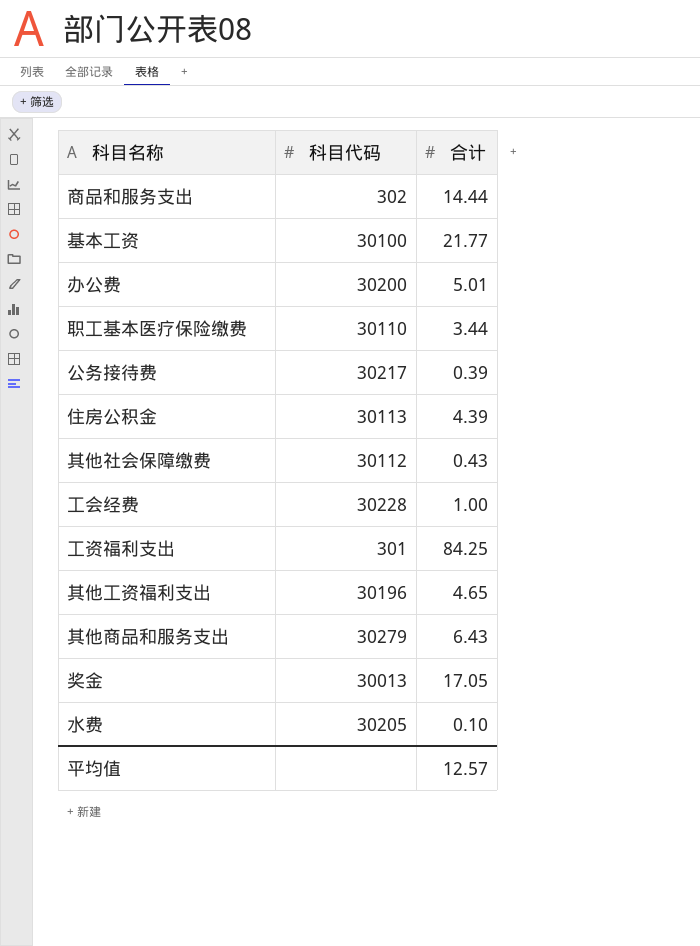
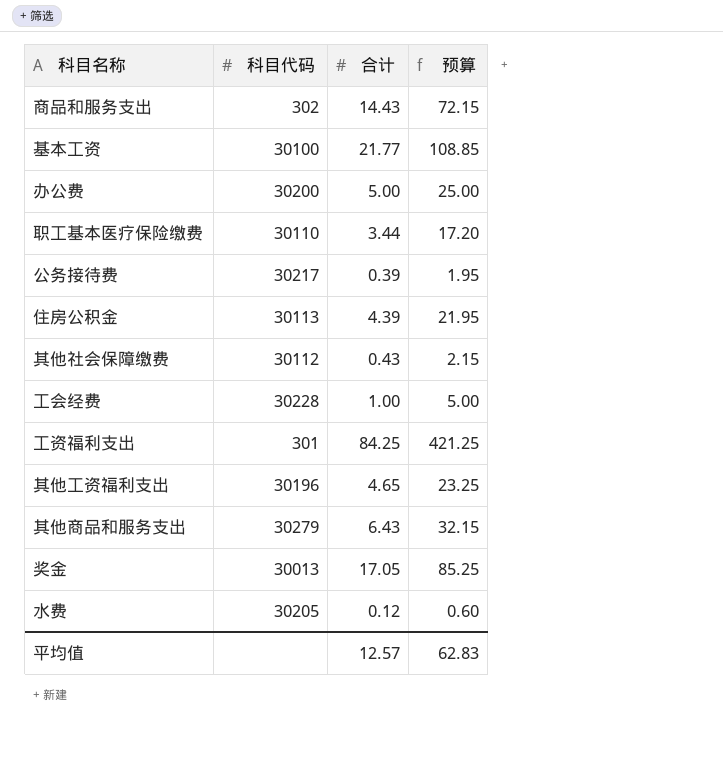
column 预算 | formula: none -> [合计] * 5
商品和服务支出 | 合计: 14.44 -> 14.43
办公费 | 合计: 5.01 -> 5.00
水费 | 合计: 0.10 -> 0.12

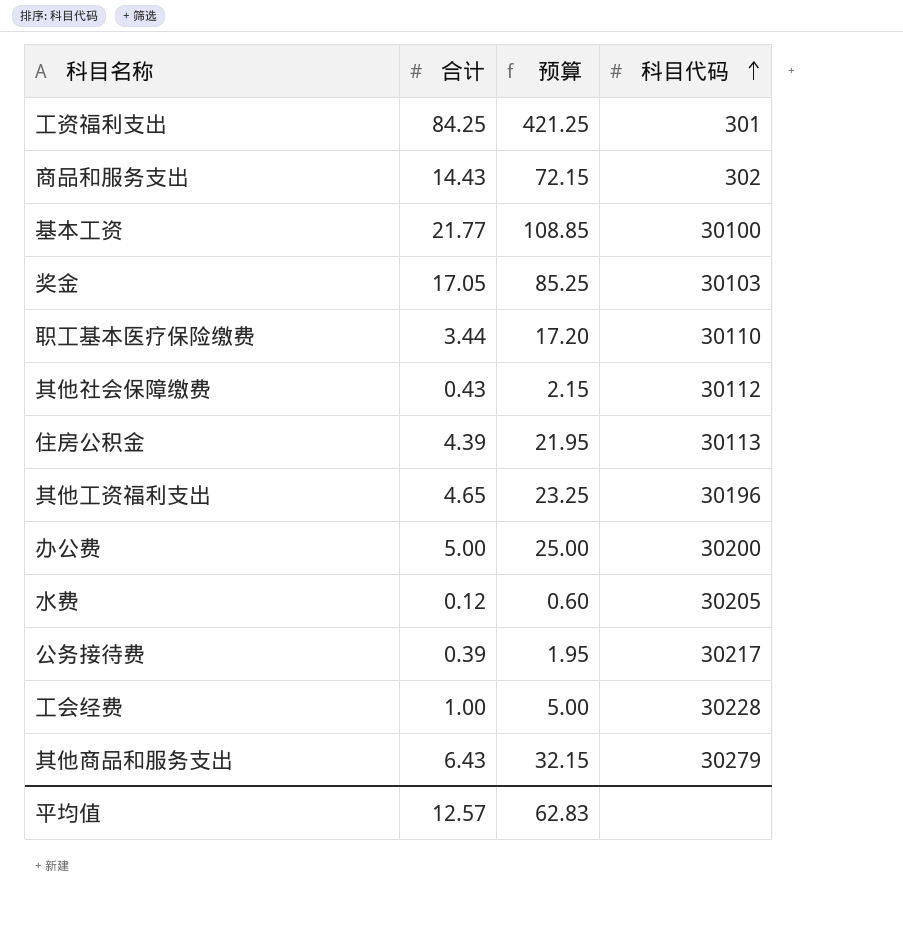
row order: none -> 科目代码 ascending
column 科目代码 | position: 2 -> 4
奖金 | 科目代码: 30013 -> 30103

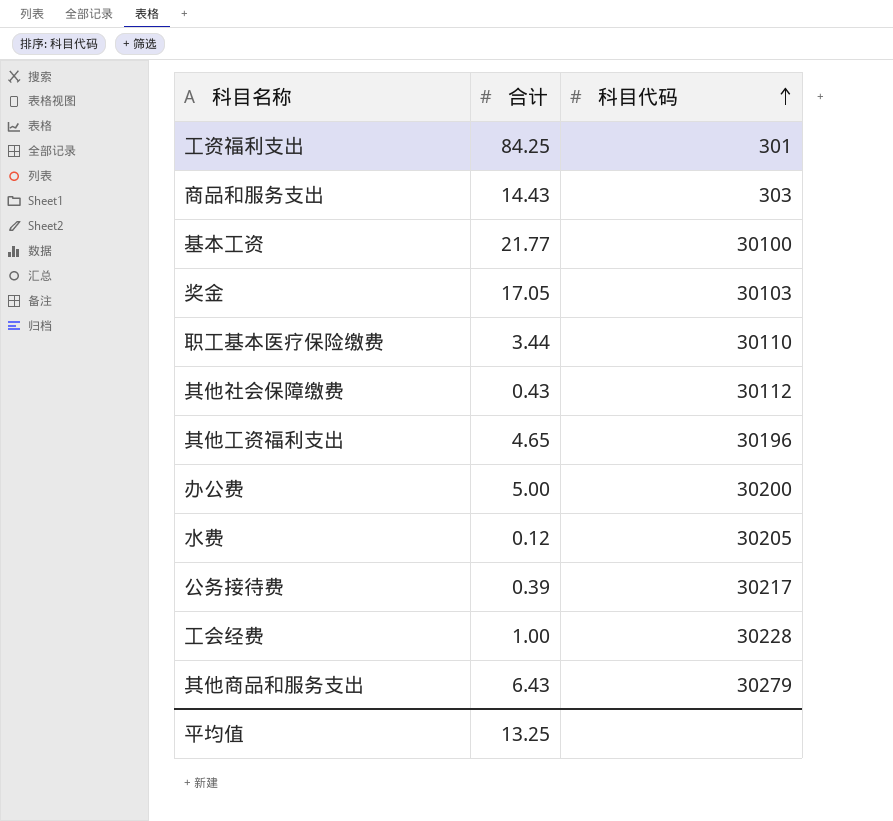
column 预算 | formula: [合计] * 5 -> none
row 住房公积金: 4.39 | 21.95 | 30113 -> none
商品和服务支出 | 科目代码: 302 -> 303
平均值 | 合计: 12.57 -> 13.25

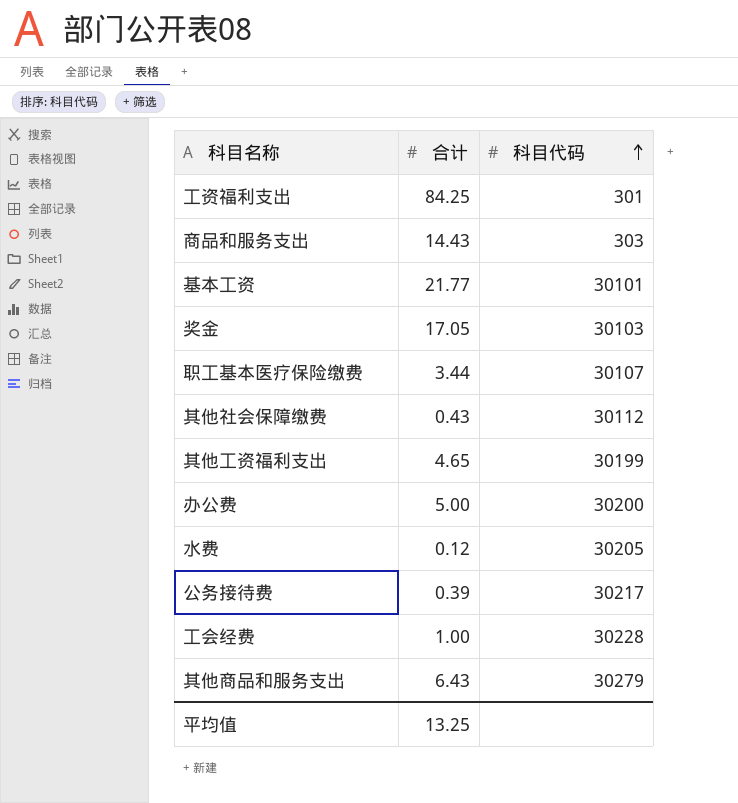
基本工资 | 科目代码: 30100 -> 30101
职工基本医疗保险缴费 | 科目代码: 30110 -> 30107
其他工资福利支出 | 科目代码: 30196 -> 30199

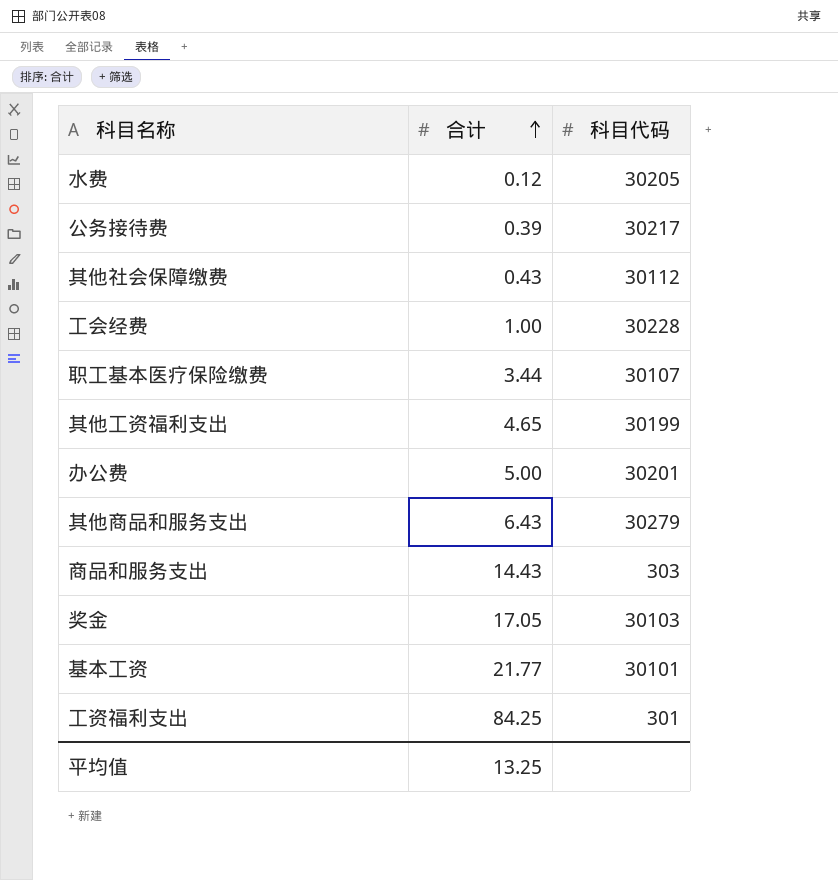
row order: 科目代码 ascending -> 合计 ascending
办公费 | 科目代码: 30200 -> 30201

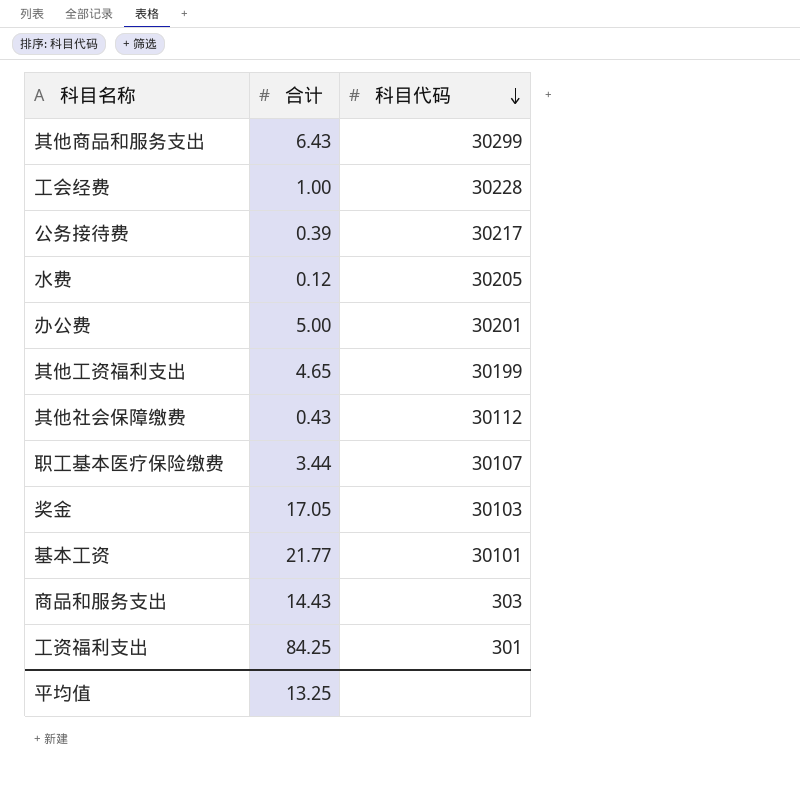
row order: 合计 ascending -> 科目代码 descending
其他商品和服务支出 | 科目代码: 30279 -> 30299

